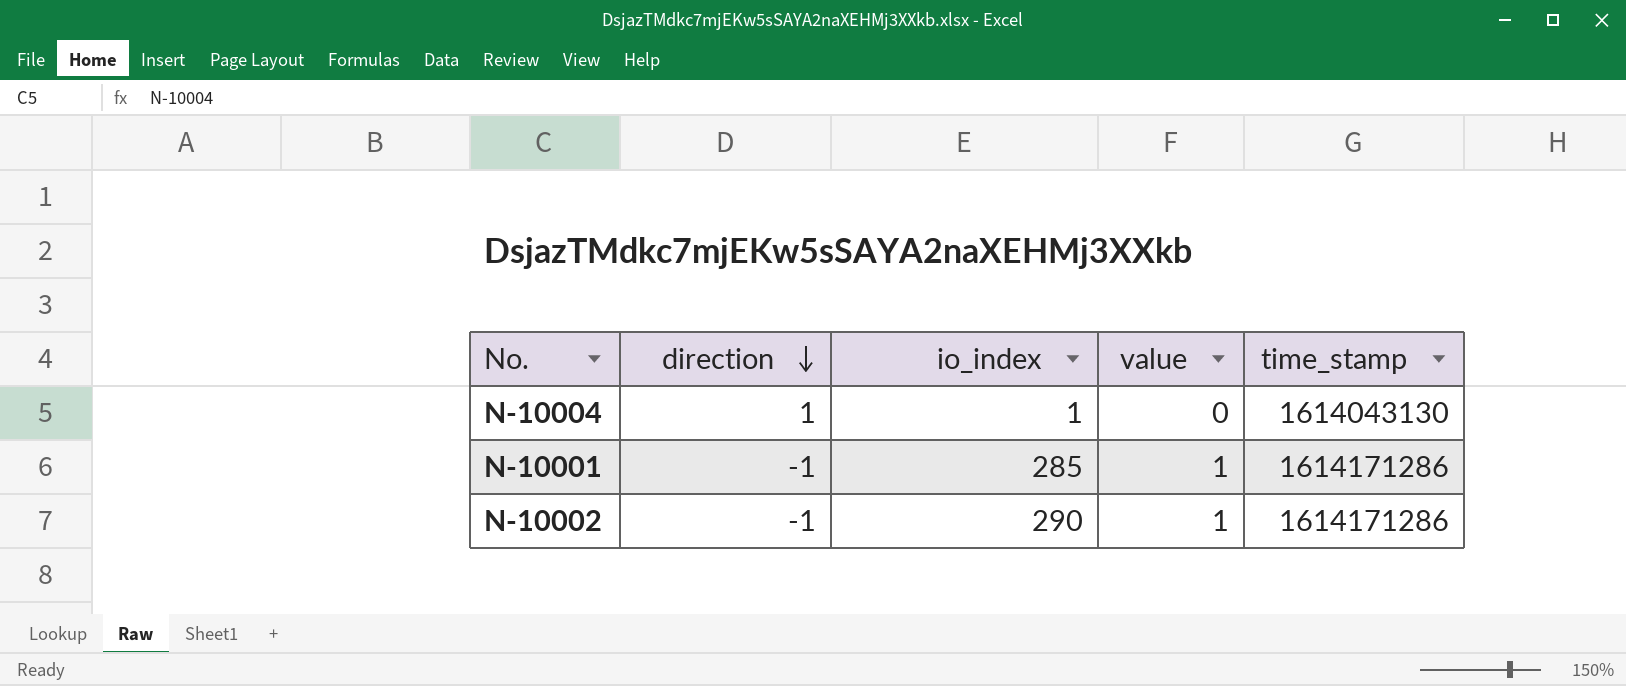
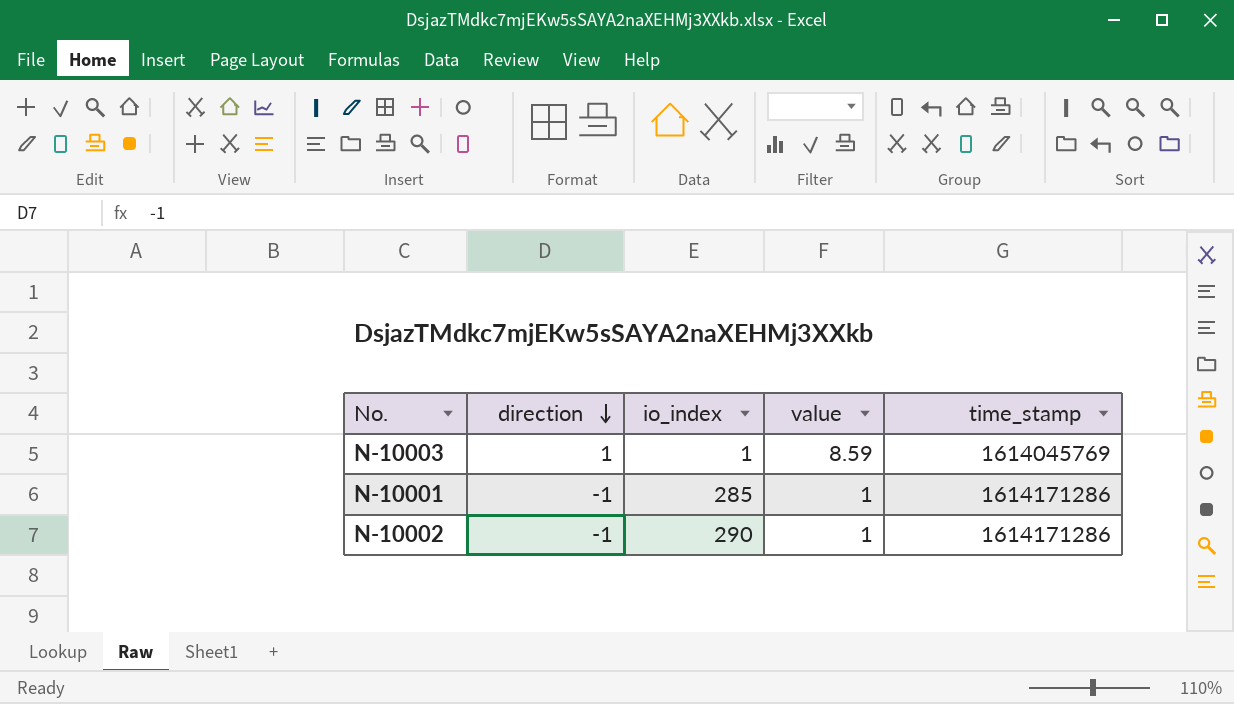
row N-10004: 1 | 1 | 0 | 1614043130 -> none
row N-10003: none -> 1 | 1 | 8.59 | 1614045769

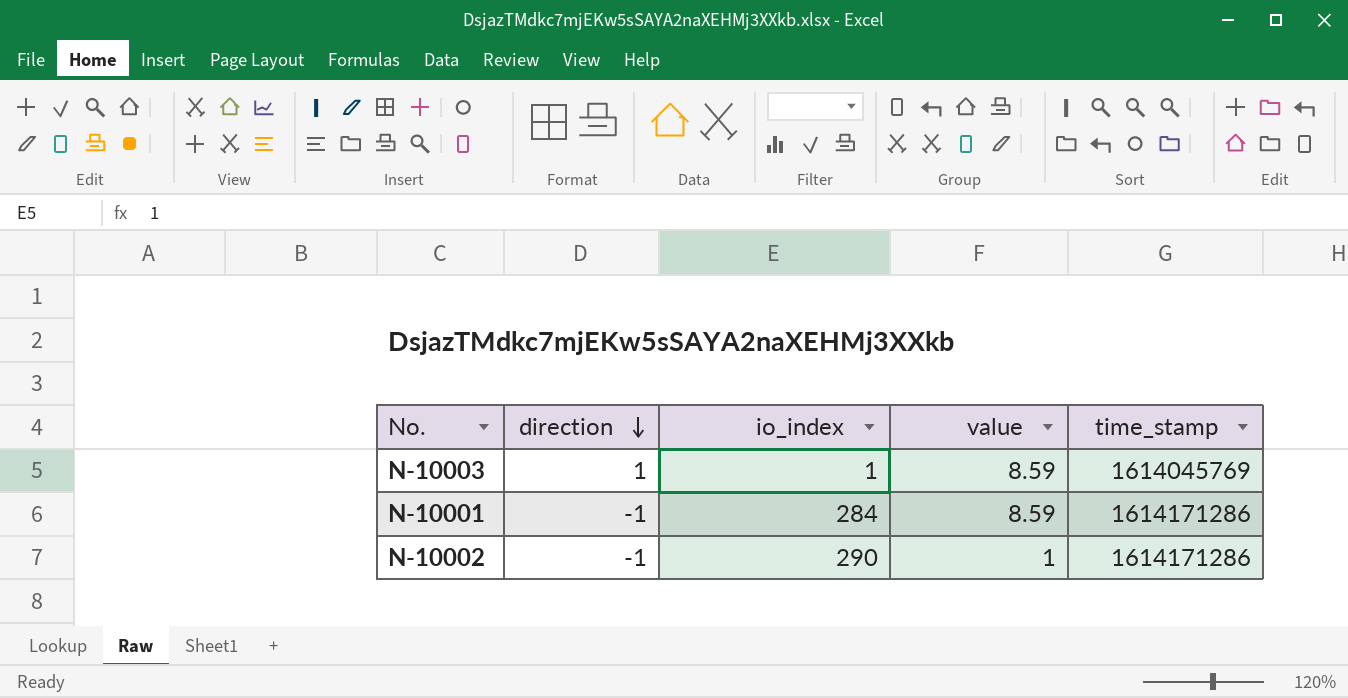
N-10001 | io_index: 285 -> 284
N-10001 | value: 1 -> 8.59

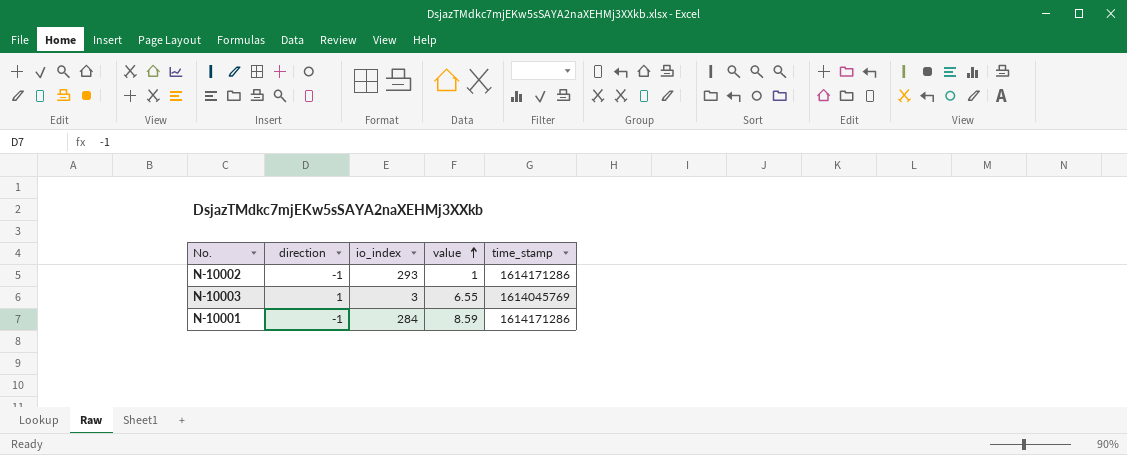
row order: direction descending -> value ascending
N-10002 | io_index: 290 -> 293
N-10003 | io_index: 1 -> 3
N-10003 | value: 8.59 -> 6.55

